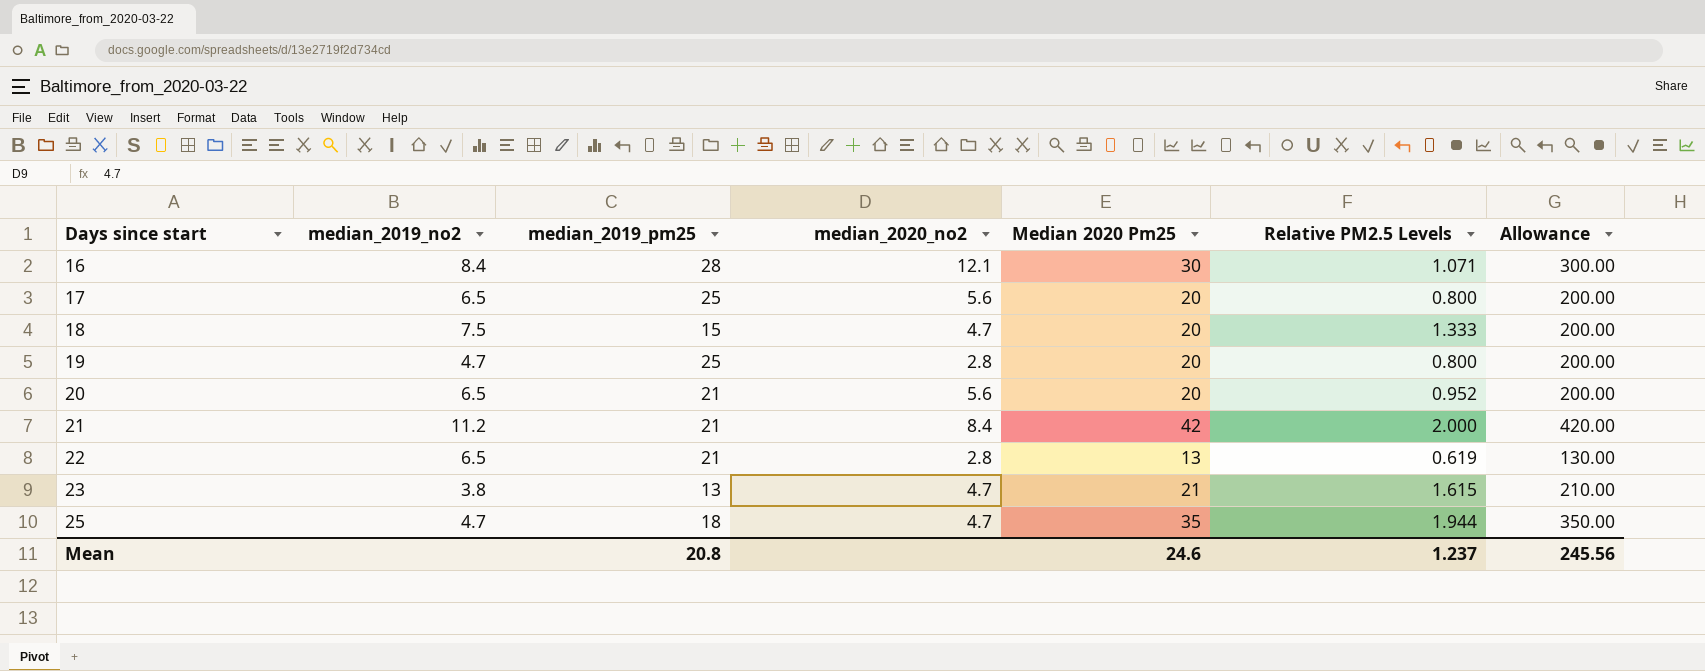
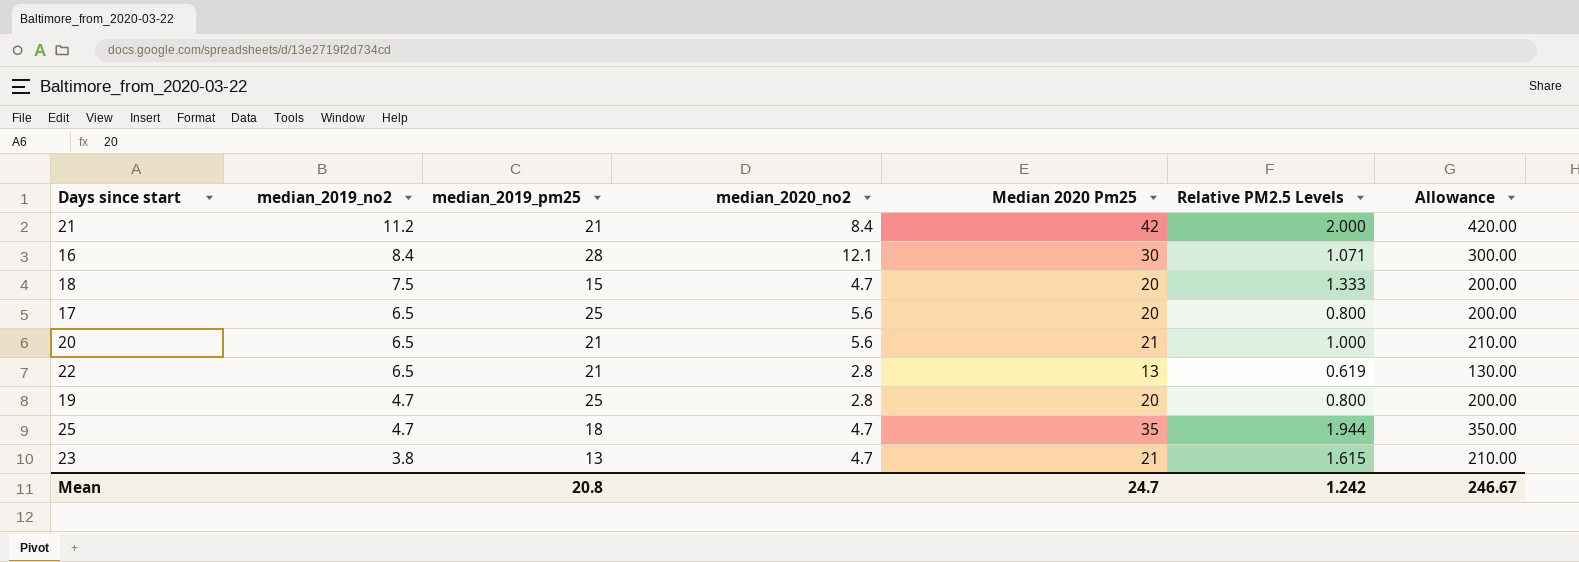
row order: Days since start ascending -> median_2019_no2 descending
20 | Median 2020 Pm25: 20 -> 21
20 | Relative PM2.5 Levels: 0.952 -> 1.000
20 | Allowance: 200.00 -> 210.00
Mean | Median 2020 Pm25: 24.6 -> 24.7
Mean | Relative PM2.5 Levels: 1.237 -> 1.242
Mean | Allowance: 245.56 -> 246.67

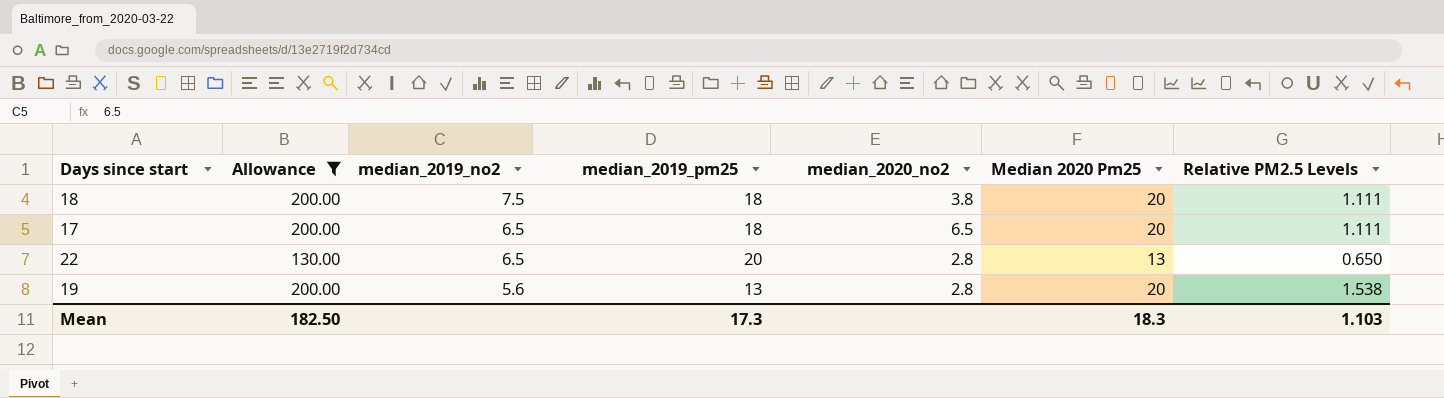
filter: none -> Allowance <= 200.00
column Allowance | position: 7 -> 2
18 | median_2019_pm25: 15 -> 18
18 | median_2020_no2: 4.7 -> 3.8
18 | Relative PM2.5 Levels: 1.333 -> 1.111
17 | median_2019_pm25: 25 -> 18
17 | median_2020_no2: 5.6 -> 6.5
17 | Relative PM2.5 Levels: 0.800 -> 1.111
22 | median_2019_pm25: 21 -> 20
22 | Relative PM2.5 Levels: 0.619 -> 0.650
19 | median_2019_no2: 4.7 -> 5.6
19 | median_2019_pm25: 25 -> 13
19 | Relative PM2.5 Levels: 0.800 -> 1.538
Mean | Allowance: 246.67 -> 182.50
Mean | median_2019_pm25: 20.8 -> 17.3
Mean | Median 2020 Pm25: 24.7 -> 18.3
Mean | Relative PM2.5 Levels: 1.242 -> 1.103

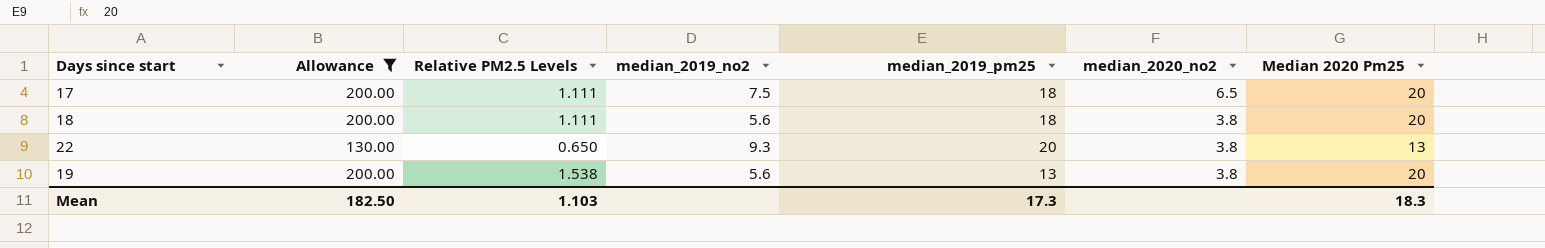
row order: median_2019_no2 descending -> median_2020_no2 descending
column Relative PM2.5 Levels | position: 7 -> 3
17 | median_2019_no2: 6.5 -> 7.5
18 | median_2019_no2: 7.5 -> 5.6
22 | median_2019_no2: 6.5 -> 9.3
22 | median_2020_no2: 2.8 -> 3.8
19 | median_2020_no2: 2.8 -> 3.8

